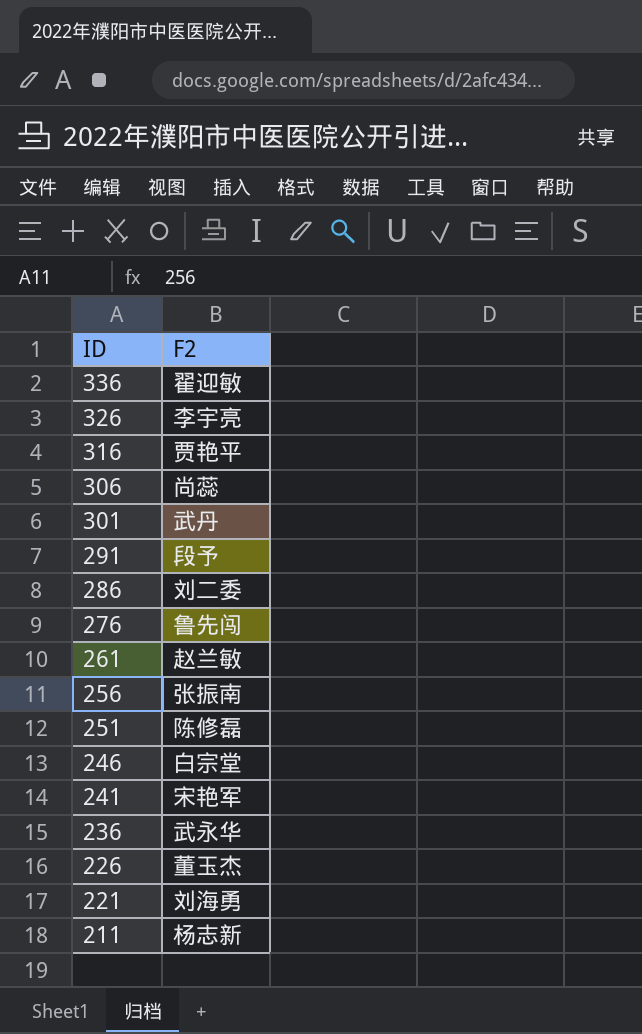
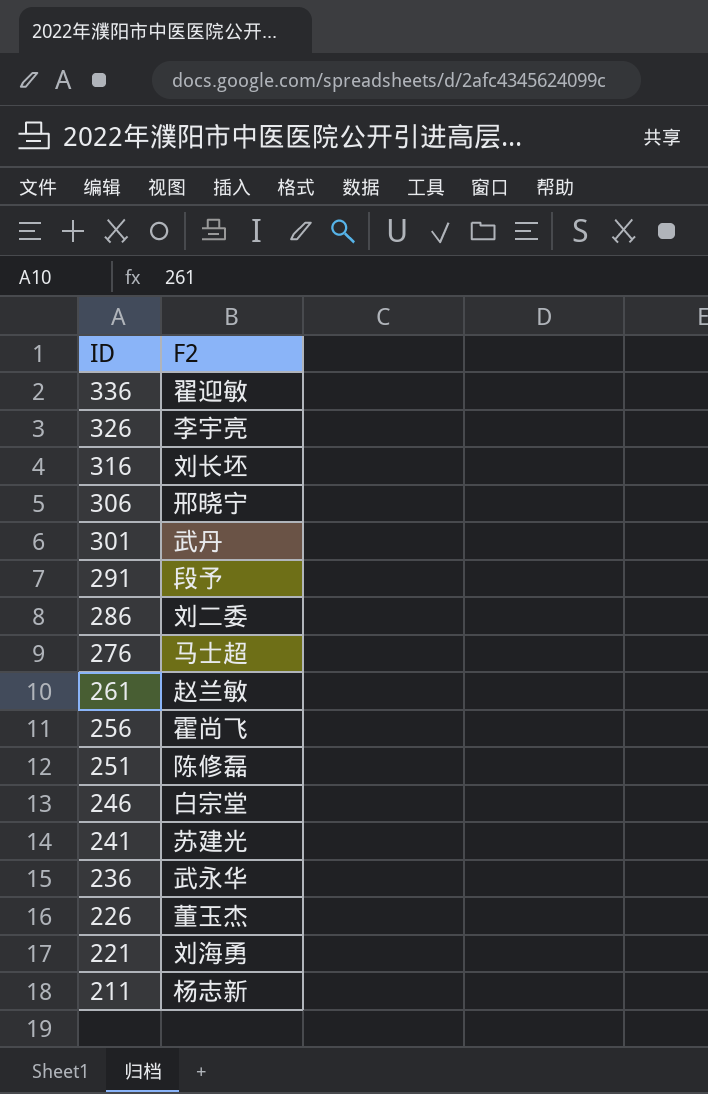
316 | F2: 贾艳平 -> 刘长坯
306 | F2: 尚蕊 -> 邢晓宁
276 | F2: 鲁先闯 -> 马士超
256 | F2: 张振南 -> 霍尚飞
241 | F2: 宋艳军 -> 苏建光

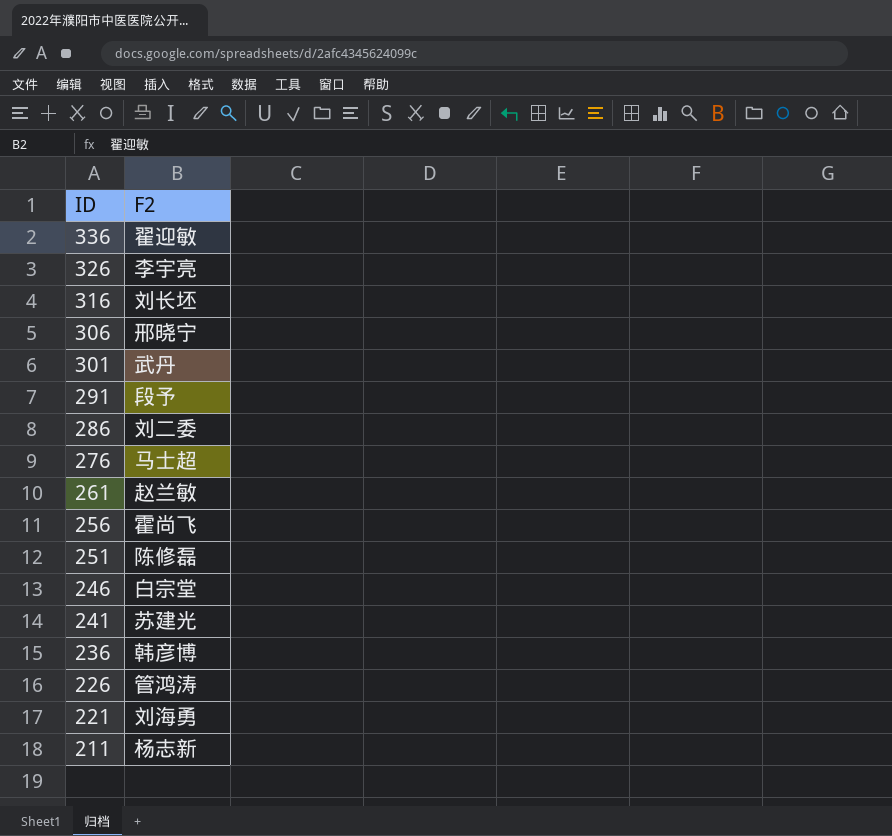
236 | F2: 武永华 -> 韩彦博
226 | F2: 董玉杰 -> 管鸿涛

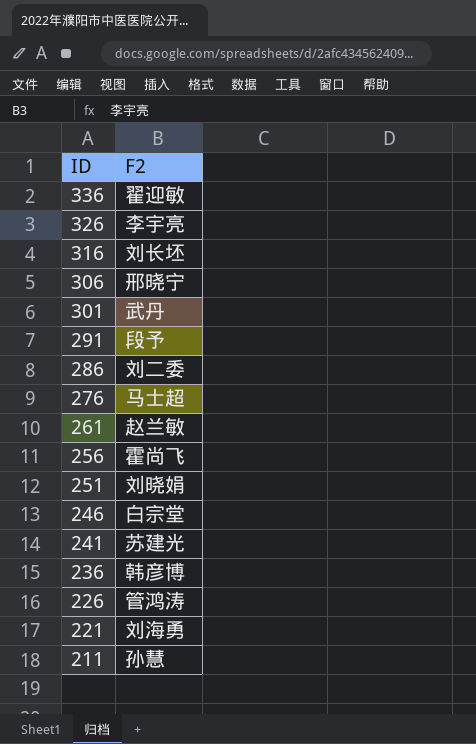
251 | F2: 陈修磊 -> 刘晓娟
211 | F2: 杨志新 -> 孙慧

